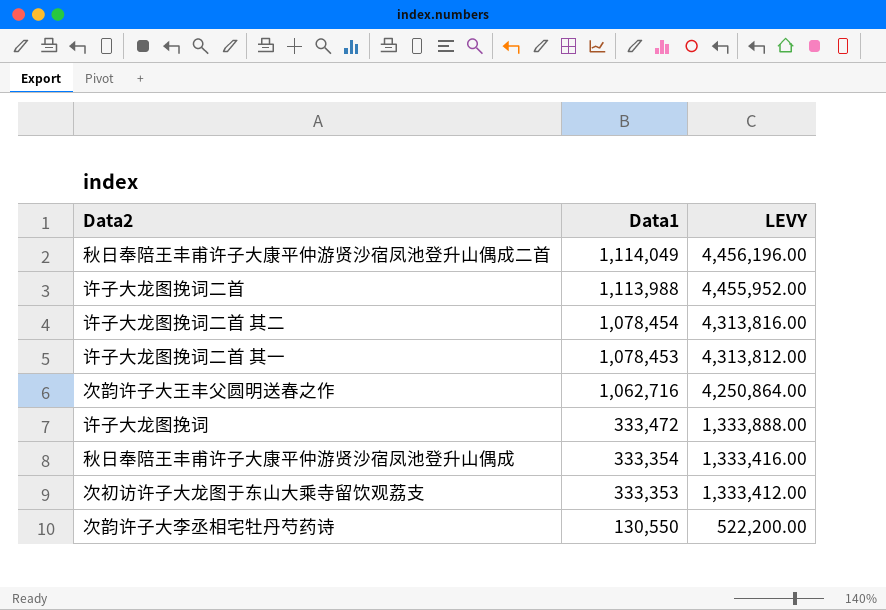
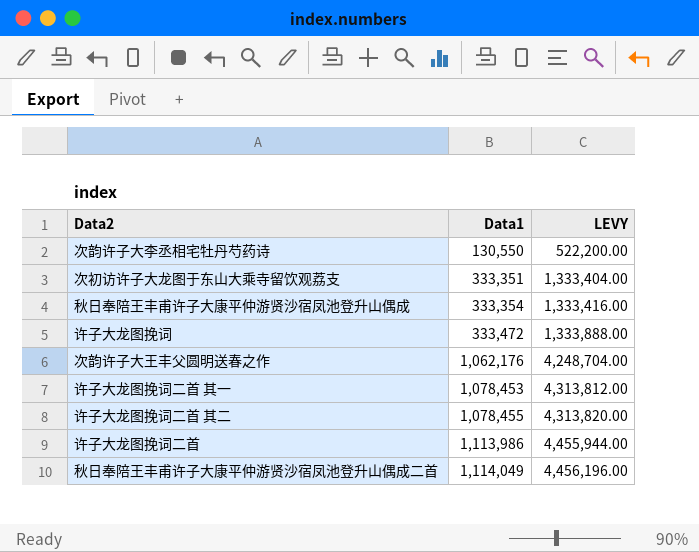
row order: Data1 descending -> Data1 ascending
次初访许子大龙图于东山大乘寺留饮观荔支 | Data1: 333,353 -> 333,351
次初访许子大龙图于东山大乘寺留饮观荔支 | LEVY: 1,333,412.00 -> 1,333,404.00
次韵许子大王丰父圆明送春之作 | Data1: 1,062,716 -> 1,062,176
次韵许子大王丰父圆明送春之作 | LEVY: 4,250,864.00 -> 4,248,704.00
许子大龙图挽词二首 其二 | Data1: 1,078,454 -> 1,078,455
许子大龙图挽词二首 其二 | LEVY: 4,313,816.00 -> 4,313,820.00
许子大龙图挽词二首 | Data1: 1,113,988 -> 1,113,986
许子大龙图挽词二首 | LEVY: 4,455,952.00 -> 4,455,944.00

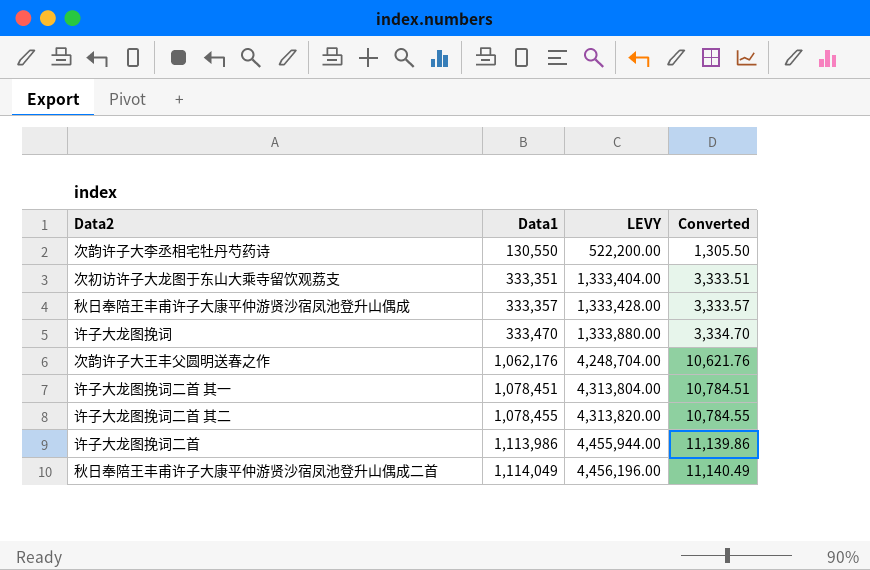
column Converted | formula: none -> [Data1] * 0.01
秋日奉陪王丰甫许子大康平仲游贤沙宿凤池登升山偶成 | Data1: 333,354 -> 333,357
秋日奉陪王丰甫许子大康平仲游贤沙宿凤池登升山偶成 | LEVY: 1,333,416.00 -> 1,333,428.00
许子大龙图挽词 | Data1: 333,472 -> 333,470
许子大龙图挽词 | LEVY: 1,333,888.00 -> 1,333,880.00
许子大龙图挽词二首 其一 | Data1: 1,078,453 -> 1,078,451
许子大龙图挽词二首 其一 | LEVY: 4,313,812.00 -> 4,313,804.00

